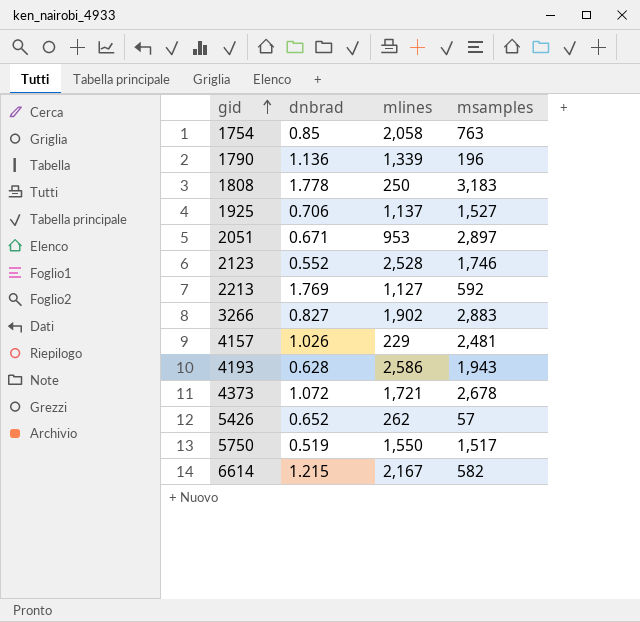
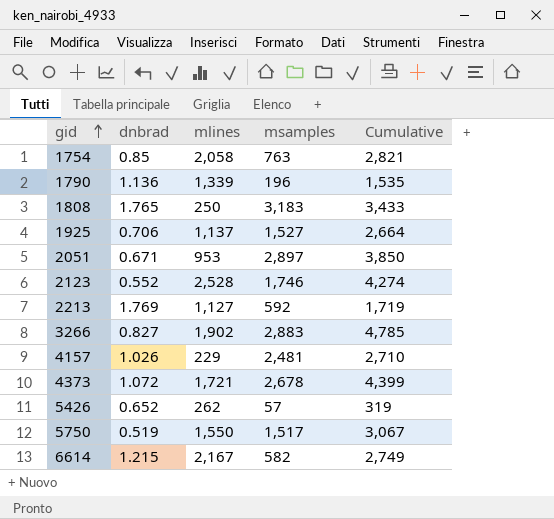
column Cumulative | formula: none -> [mlines] + [msamples]
row 4193: 0.628 | 2,586 | 1,943 -> none
1808 | dnbrad: 1.778 -> 1.765

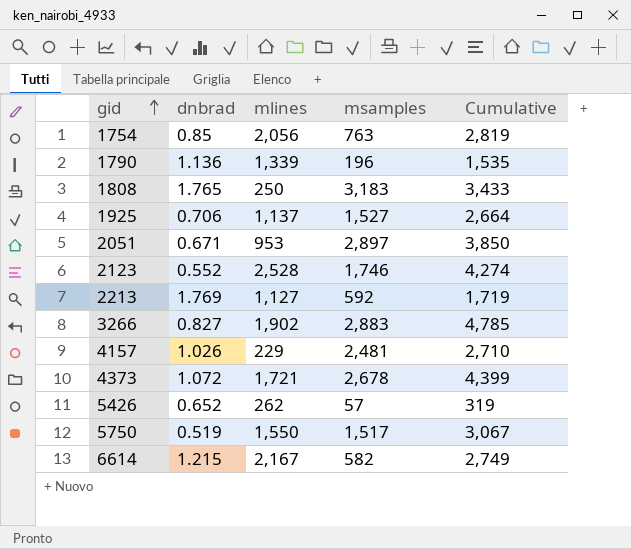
1754 | mlines: 2,058 -> 2,056
1754 | Cumulative: 2,821 -> 2,819

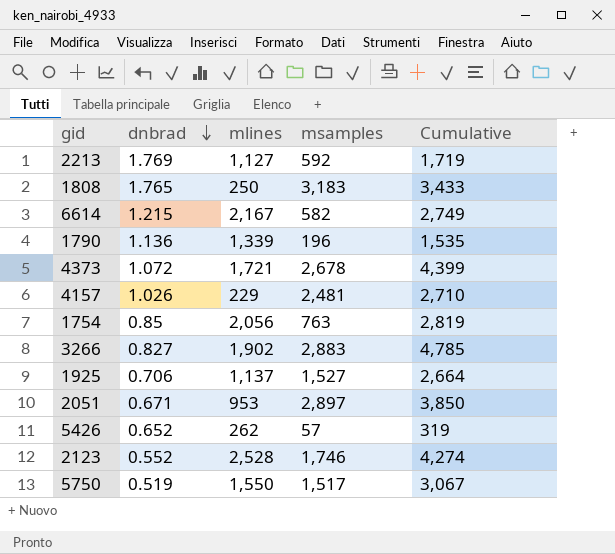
row order: gid ascending -> dnbrad descending

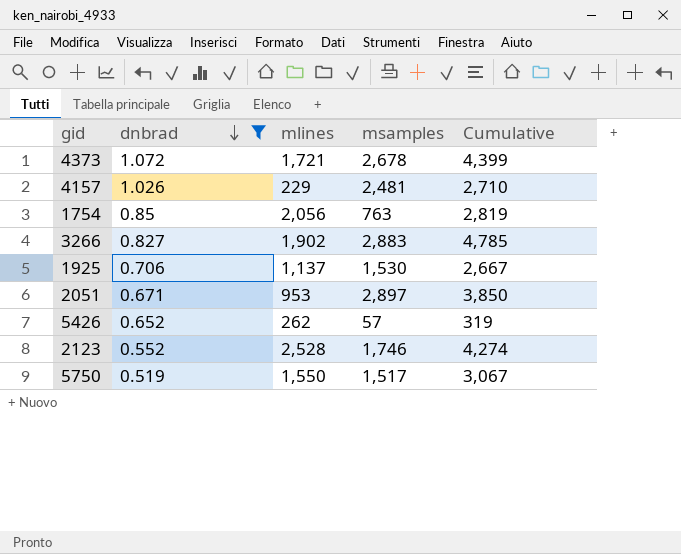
filter: none -> dnbrad <= 1.072
1925 | msamples: 1,527 -> 1,530
1925 | Cumulative: 2,664 -> 2,667

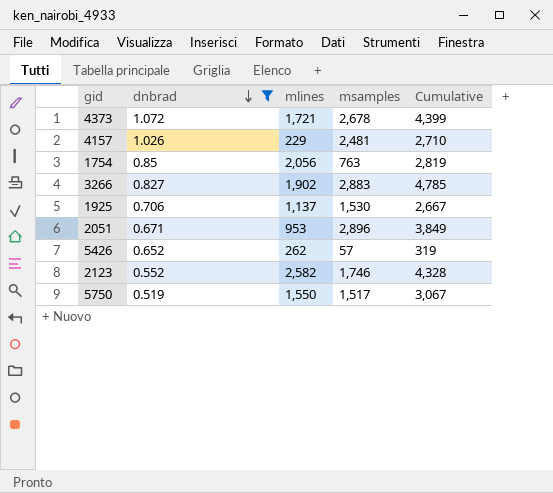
2051 | msamples: 2,897 -> 2,896
2051 | Cumulative: 3,850 -> 3,849
2123 | mlines: 2,528 -> 2,582
2123 | Cumulative: 4,274 -> 4,328

